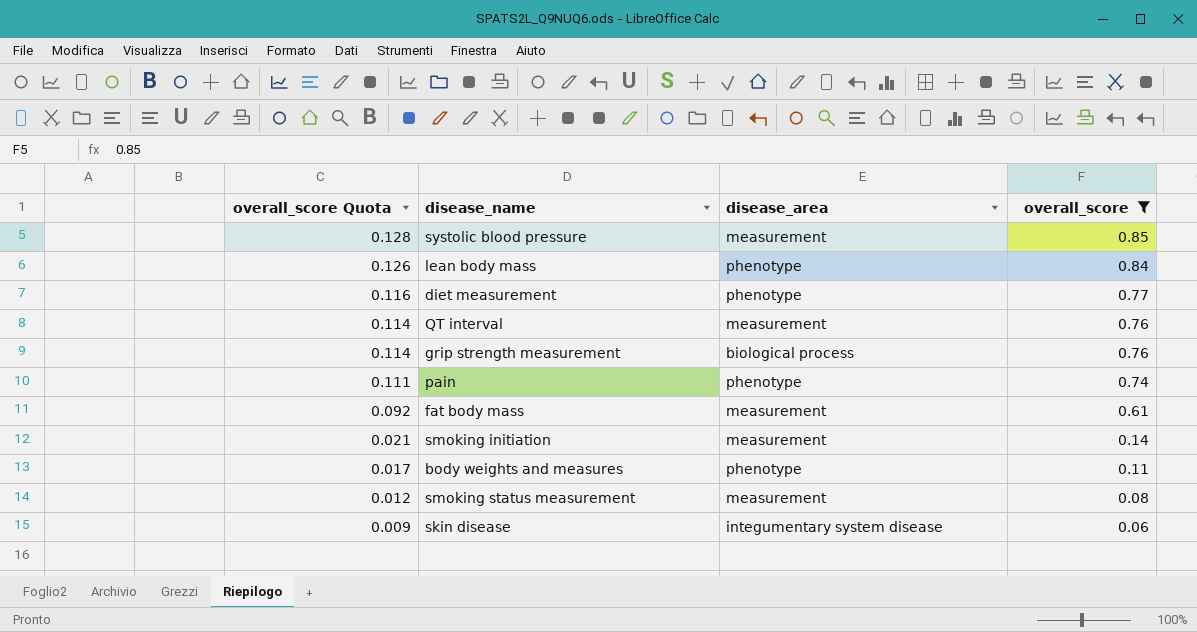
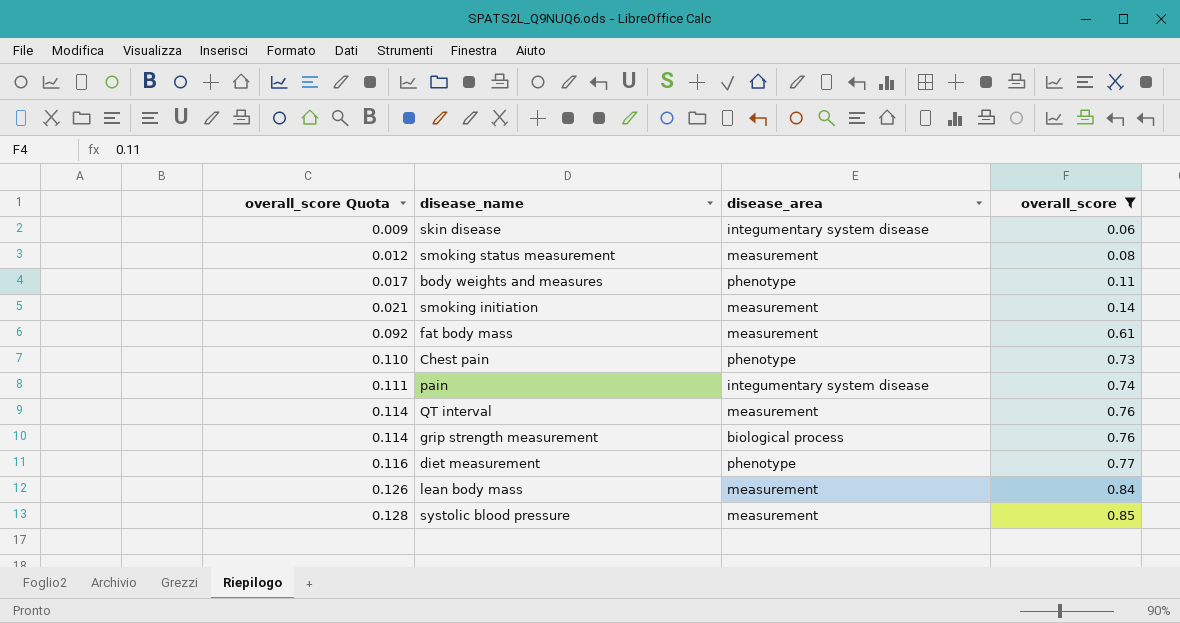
row order: overall_score Quota descending -> overall_score Quota ascending
row Chest pain: none -> 0.110 | phenotype | 0.73
pain | disease_area: phenotype -> integumentary system disease
lean body mass | disease_area: phenotype -> measurement

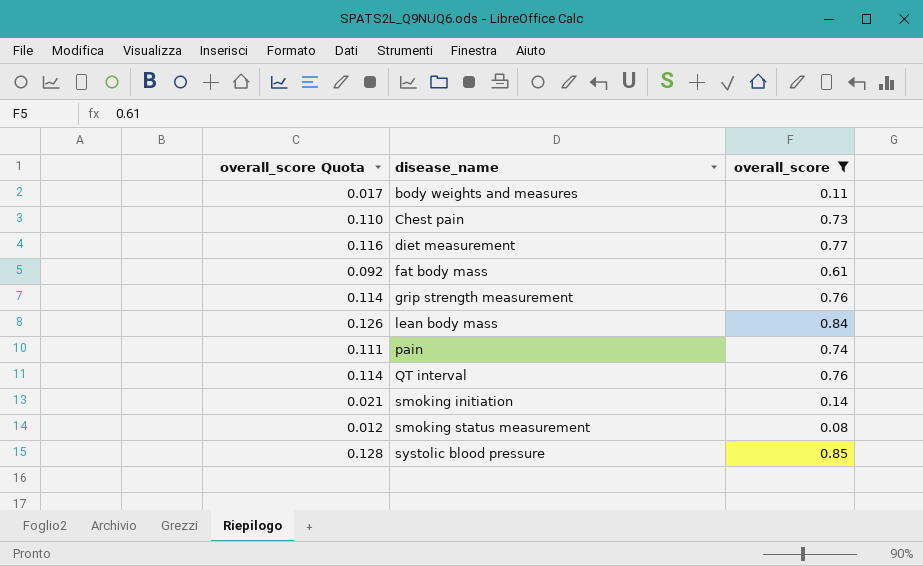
row order: overall_score Quota ascending -> disease_name ascending
column disease_area | position: 3 -> none
row skin disease: 0.009 | integumentary system disease | 0.06 -> none

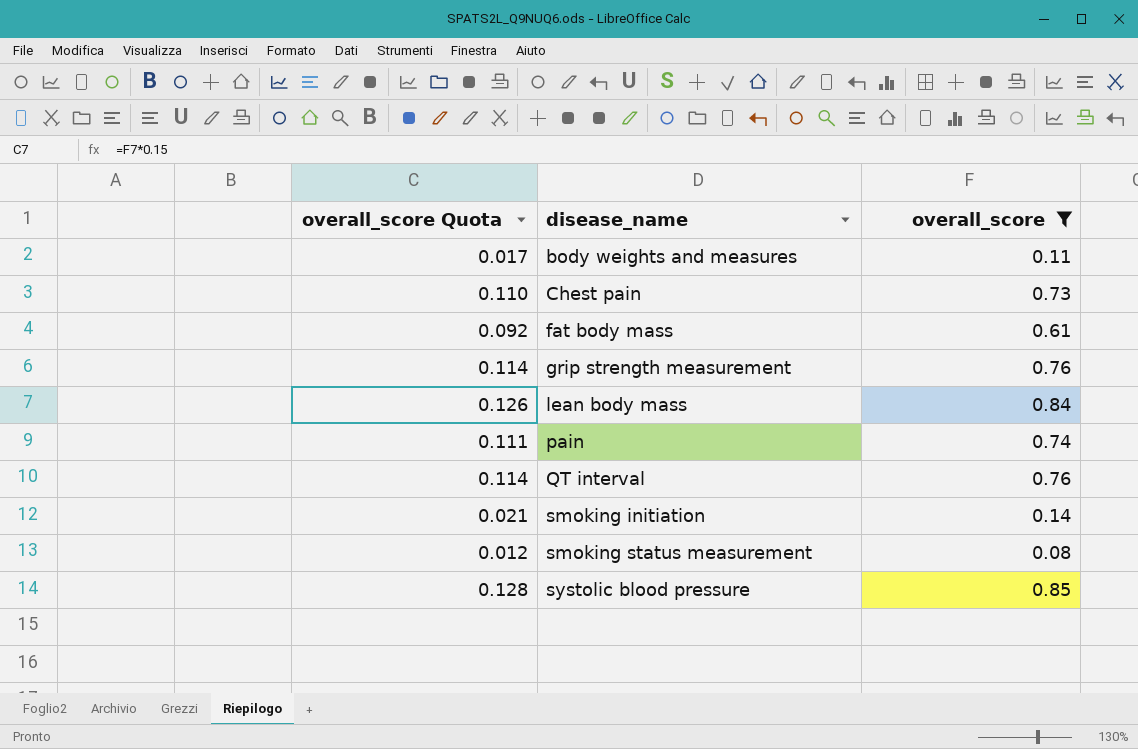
row diet measurement: 0.116 | 0.77 -> none

